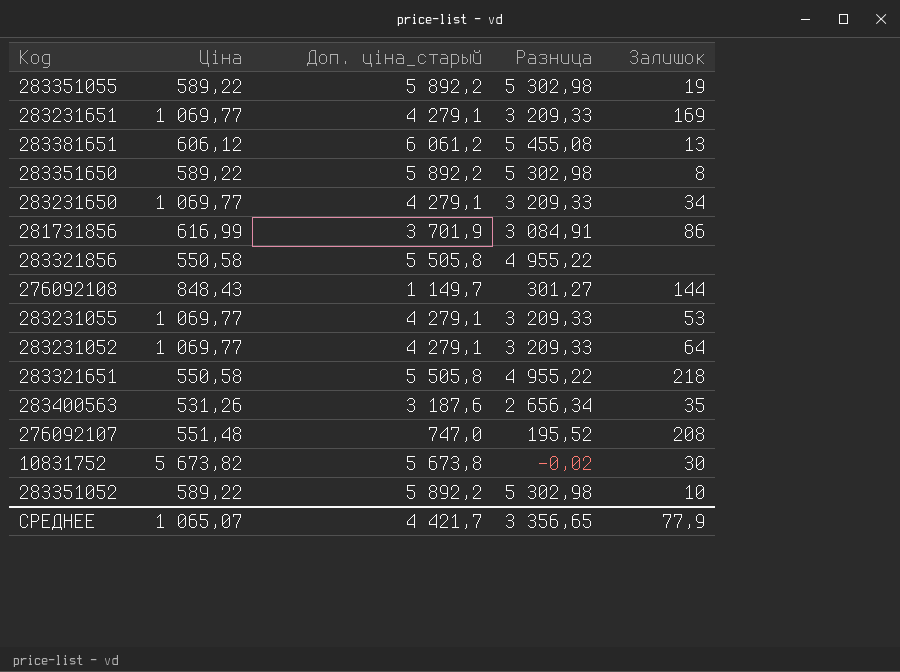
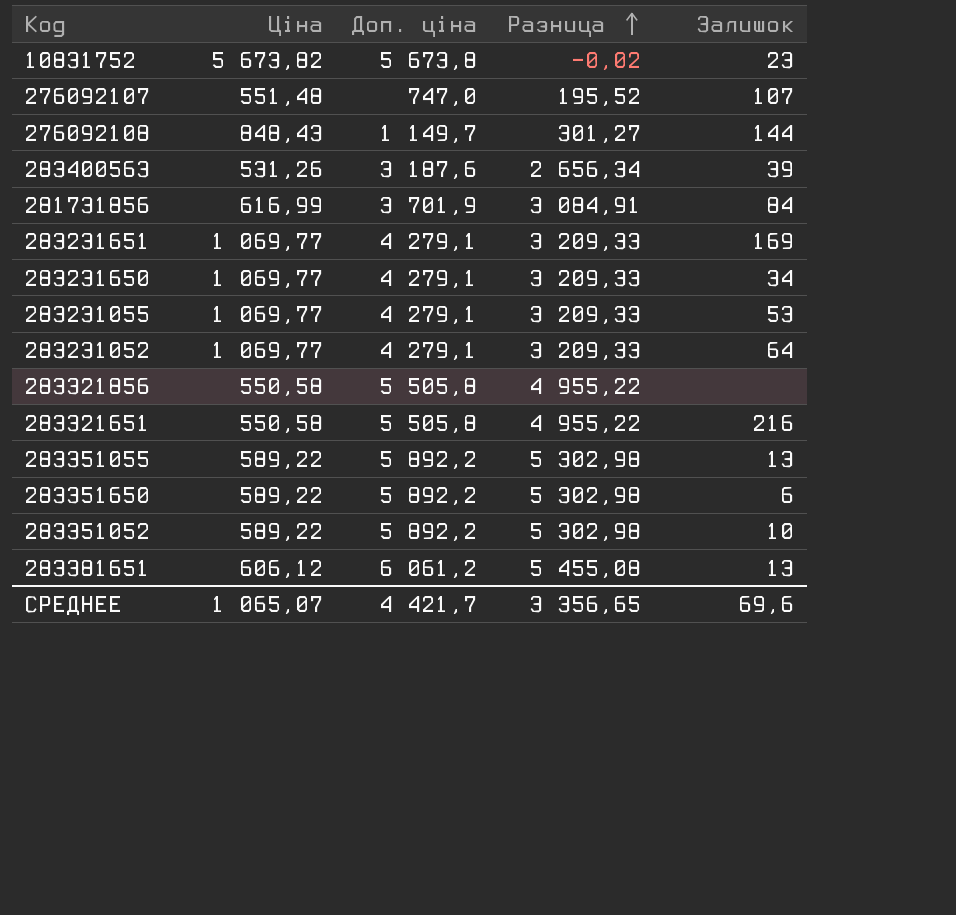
row order: none -> Разница ascending
column name: Доп. ціна_старый -> Доп. ціна
10831752 | Залишок: 30 -> 23
276092107 | Залишок: 208 -> 107
283400563 | Залишок: 35 -> 39
281731856 | Залишок: 86 -> 84
283321651 | Залишок: 218 -> 216
283351055 | Залишок: 19 -> 13
283351650 | Залишок: 8 -> 6
СРЕДНЕЕ | Залишок: 77,9 -> 69,6

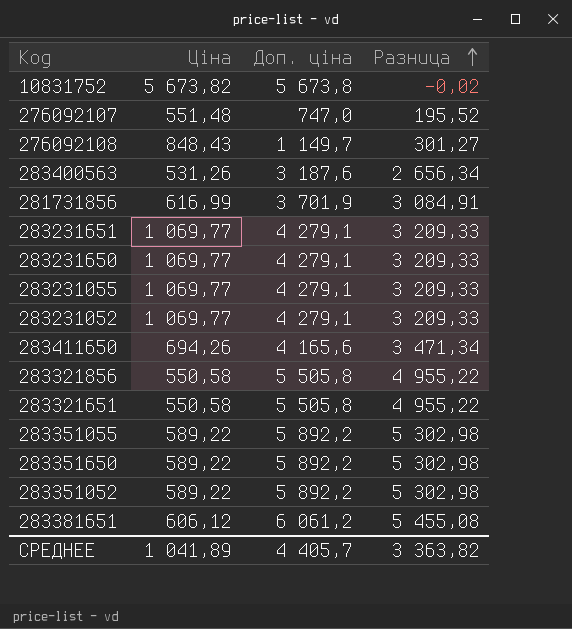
column Залишок | position: 5 -> none
row 283411650: none -> 694,26 | 4 165,6 | 3 471,34
СРЕДНЕЕ | Ціна: 1 065,07 -> 1 041,89
СРЕДНЕЕ | Доп. ціна: 4 421,7 -> 4 405,7
СРЕДНЕЕ | Разница: 3 356,65 -> 3 363,82

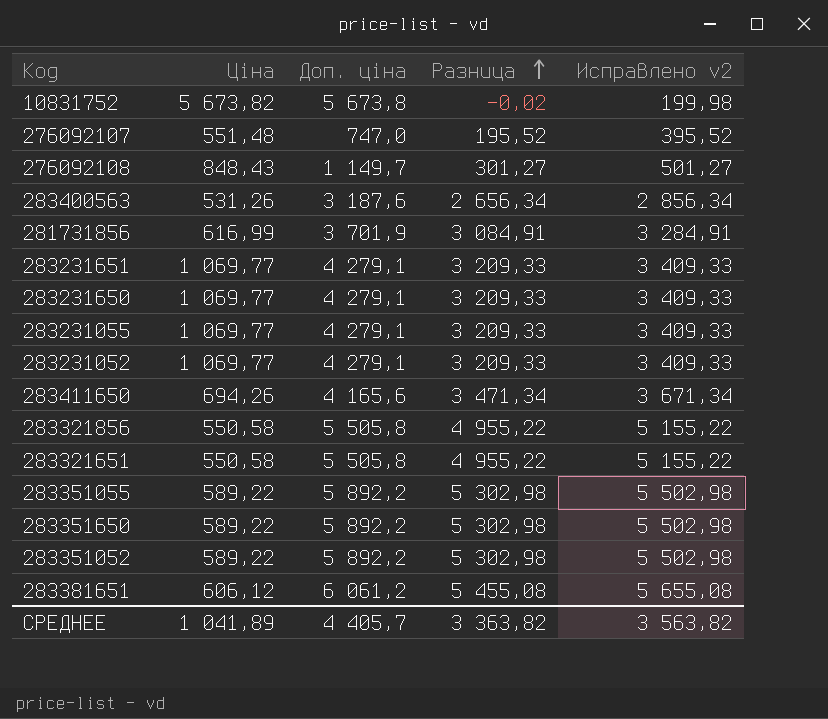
column Исправлено v2 | formula: none -> [Разница] + 200

